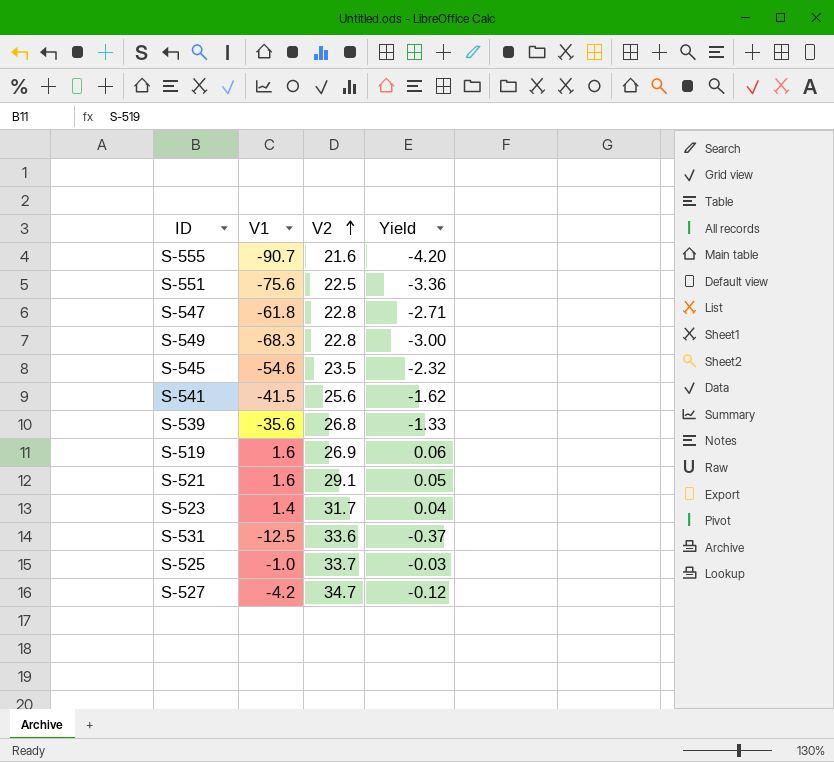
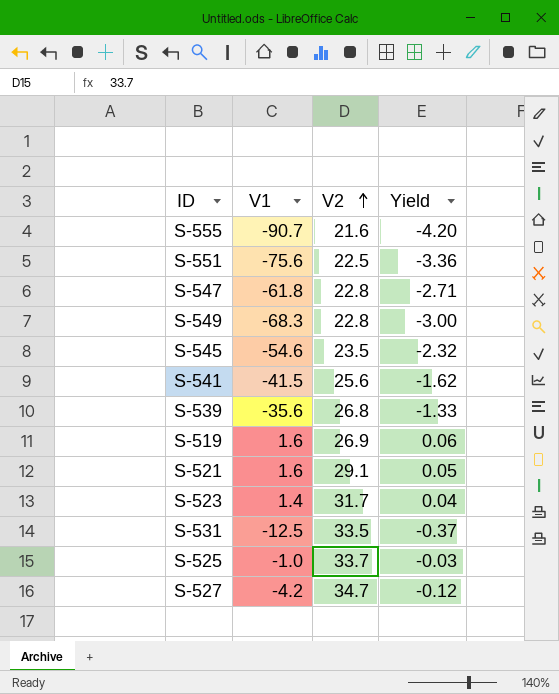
S-531 | V2: 33.6 -> 33.5

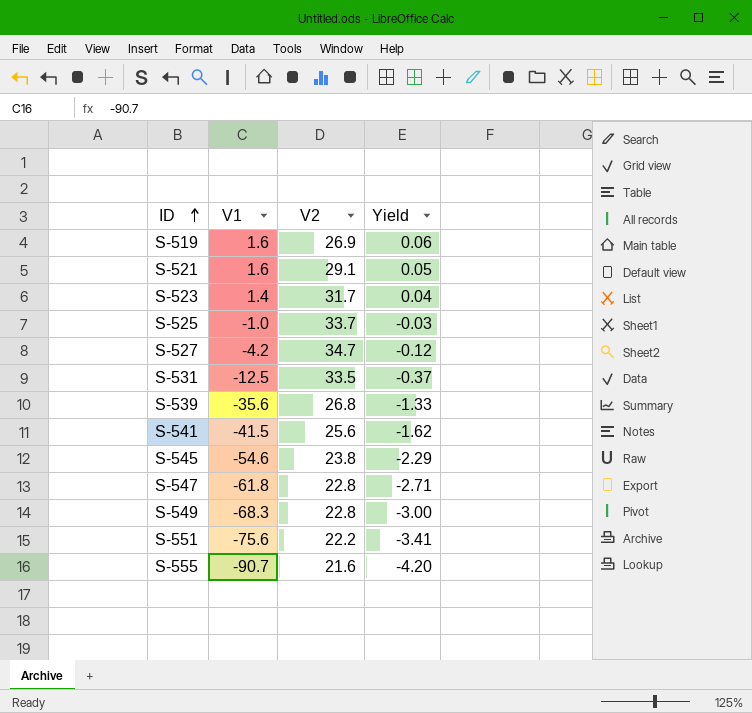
row order: V2 ascending -> ID ascending
S-545 | V2: 23.5 -> 23.8
S-545 | Yield: -2.32 -> -2.29
S-551 | V2: 22.5 -> 22.2
S-551 | Yield: -3.36 -> -3.41

